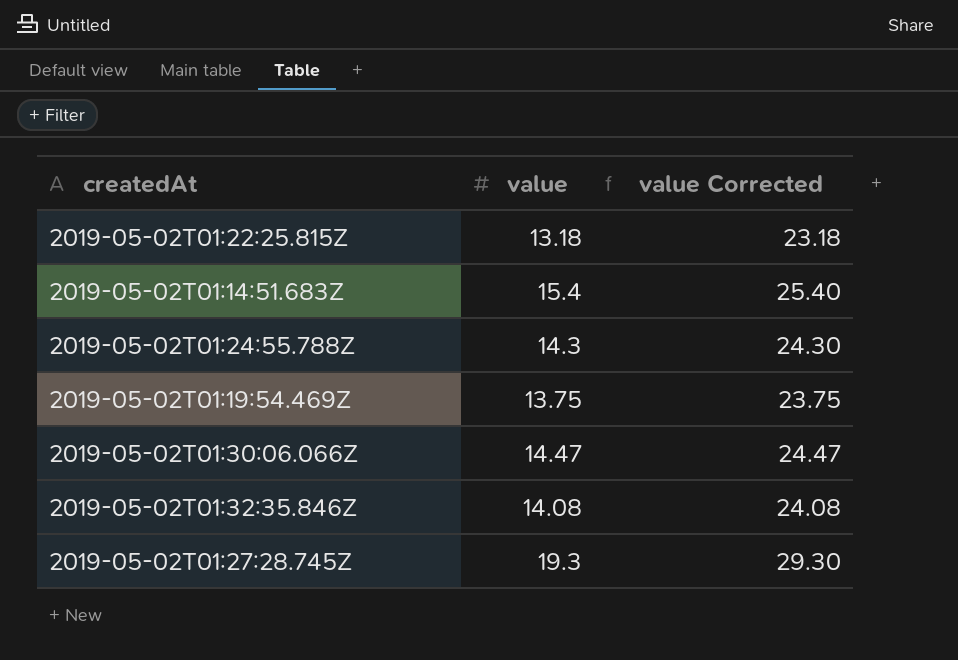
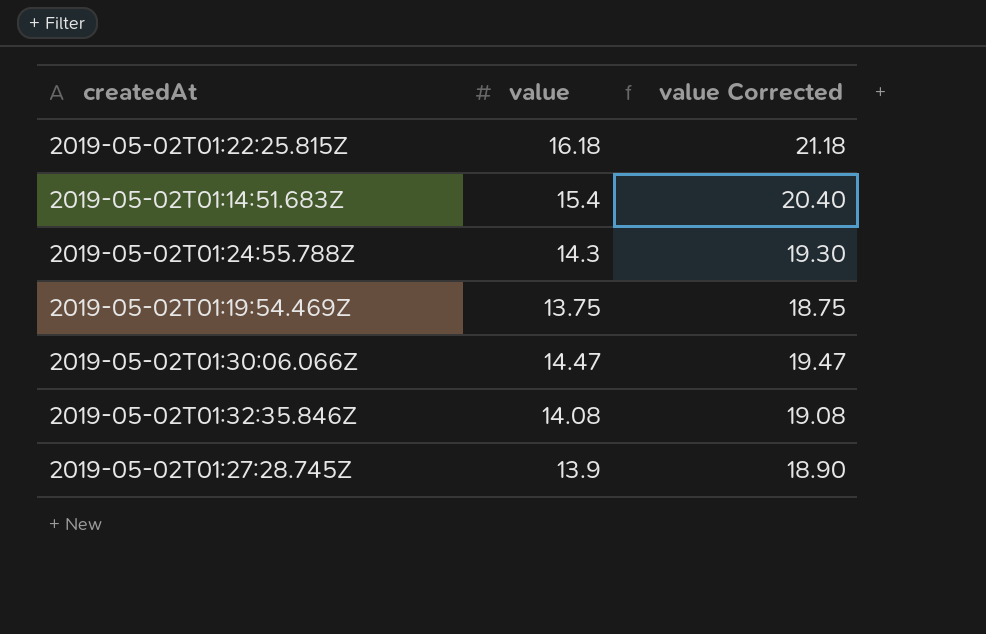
column value Corrected | formula: [value] + 10 -> [value] + 5
2019-05-02T01:22:25.815Z | value: 13.18 -> 16.18
2019-05-02T01:27:28.745Z | value: 19.3 -> 13.9

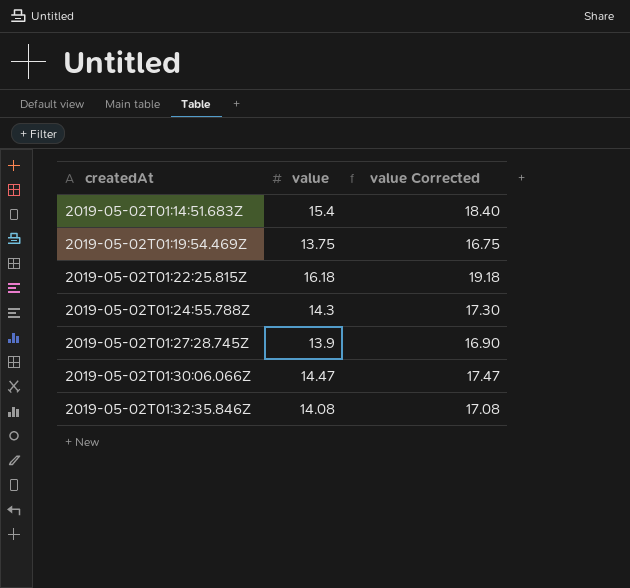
row order: none -> createdAt ascending
column value Corrected | formula: [value] + 5 -> [value] + 3

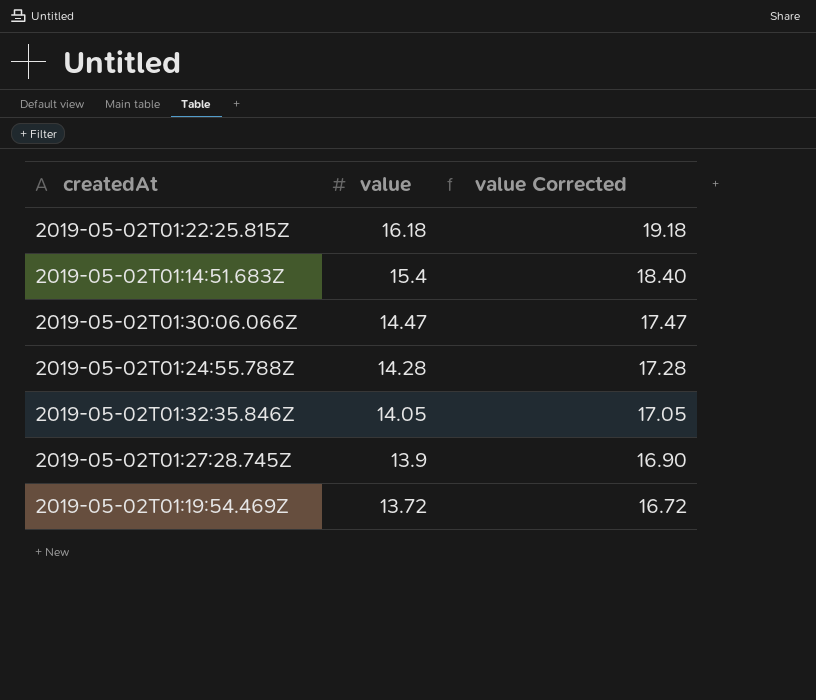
row order: createdAt ascending -> value descending
2019-05-02T01:24:55.788Z | value: 14.3 -> 14.28
2019-05-02T01:24:55.788Z | value Corrected: 17.30 -> 17.28
2019-05-02T01:32:35.846Z | value: 14.08 -> 14.05
2019-05-02T01:32:35.846Z | value Corrected: 17.08 -> 17.05
2019-05-02T01:19:54.469Z | value: 13.75 -> 13.72
2019-05-02T01:19:54.469Z | value Corrected: 16.75 -> 16.72

